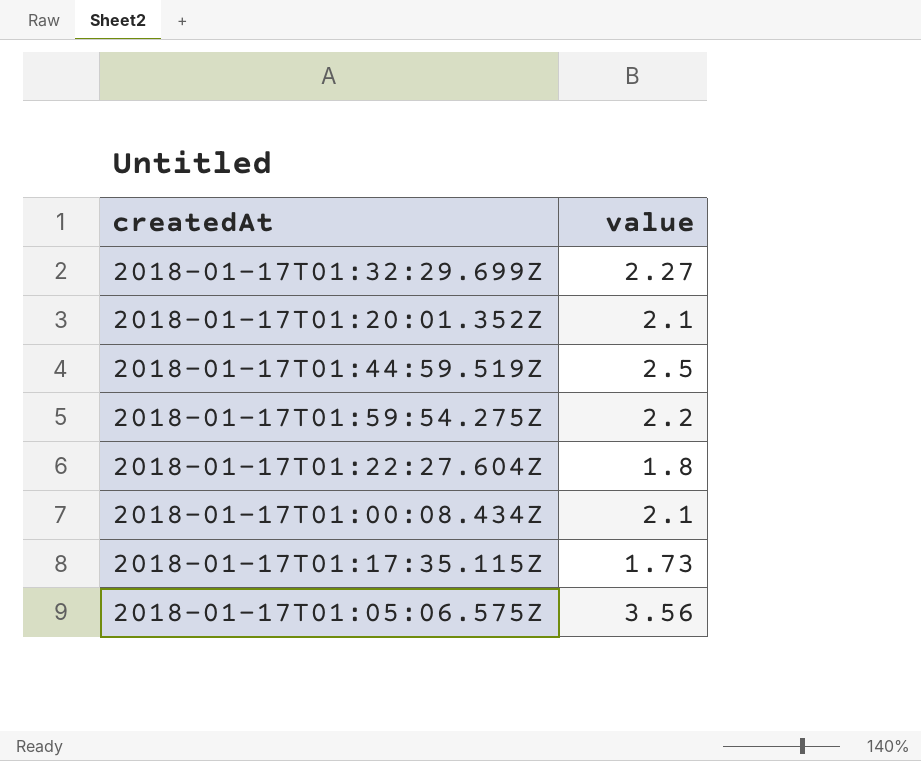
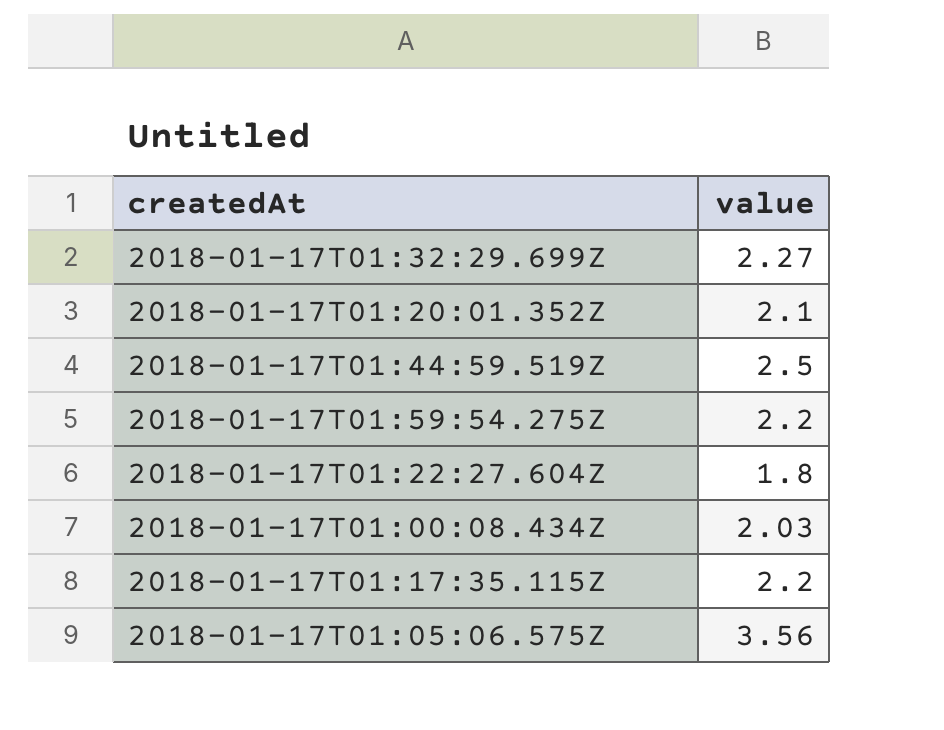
2018-01-17T01:00:08.434Z | value: 2.1 -> 2.03
2018-01-17T01:17:35.115Z | value: 1.73 -> 2.2

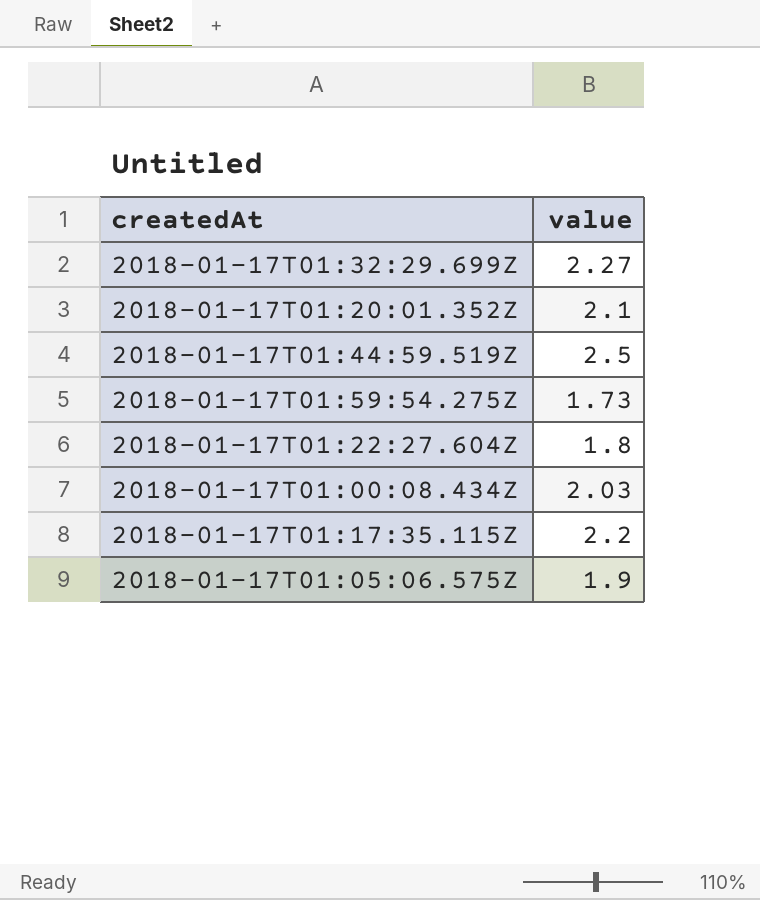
2018-01-17T01:59:54.275Z | value: 2.2 -> 1.73
2018-01-17T01:05:06.575Z | value: 3.56 -> 1.9

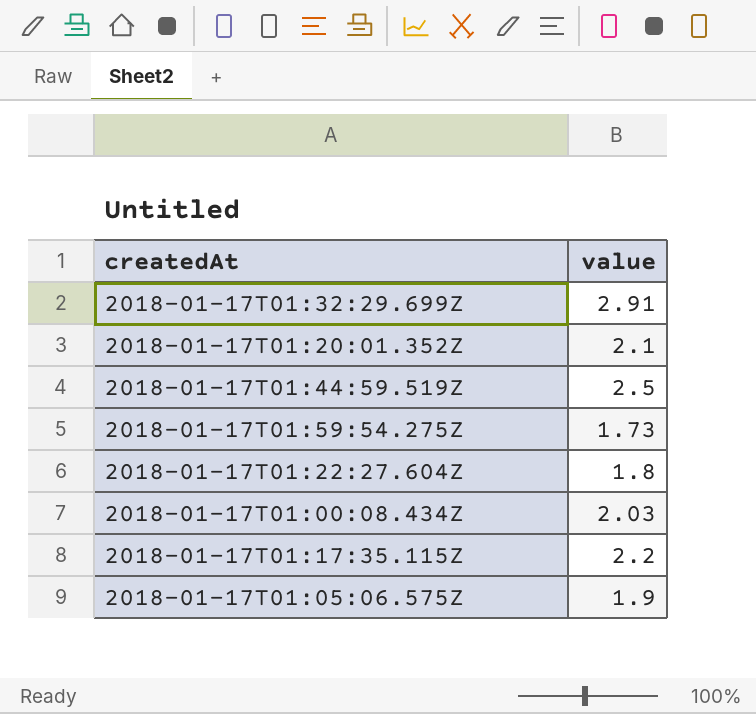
2018-01-17T01:32:29.699Z | value: 2.27 -> 2.91

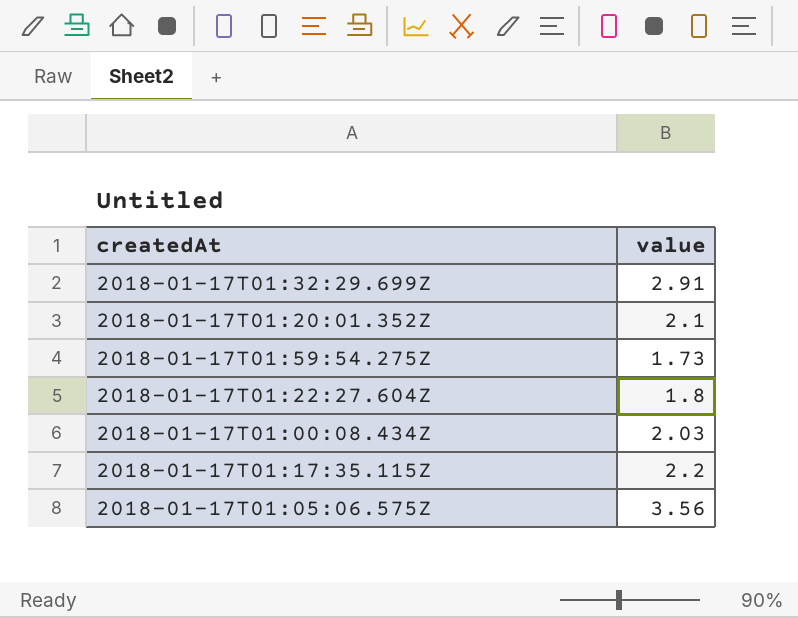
row 2018-01-17T01:44:59.519Z: 2.5 -> none
2018-01-17T01:05:06.575Z | value: 1.9 -> 3.56

